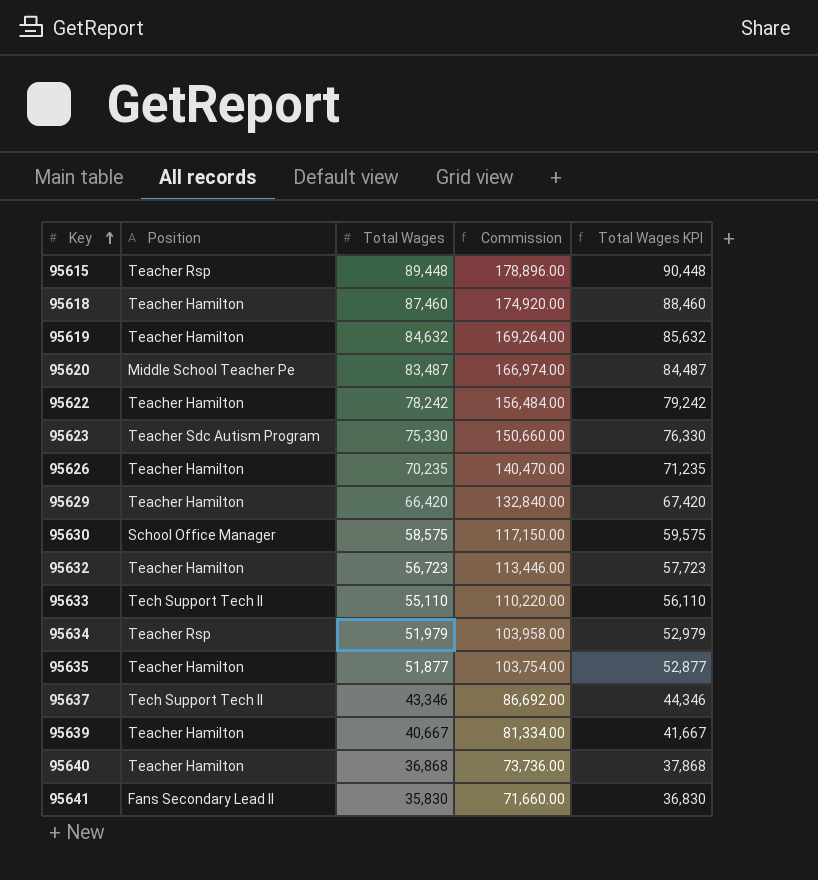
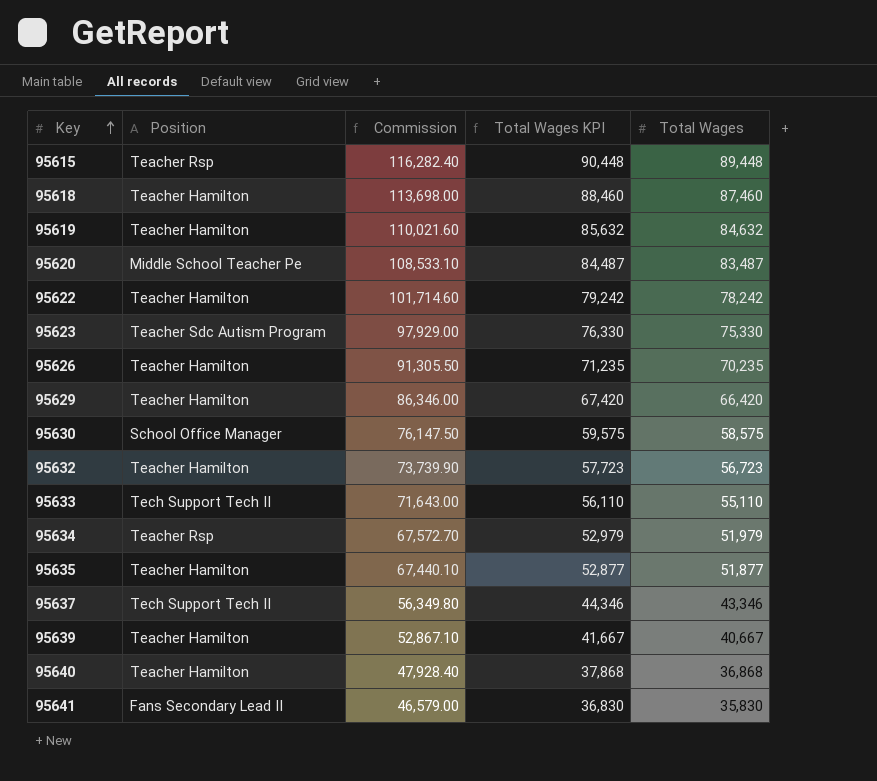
column Commission | formula: [Total Wages] * 2 -> [Total Wages] * 1.3
column Total Wages | position: 3 -> 5

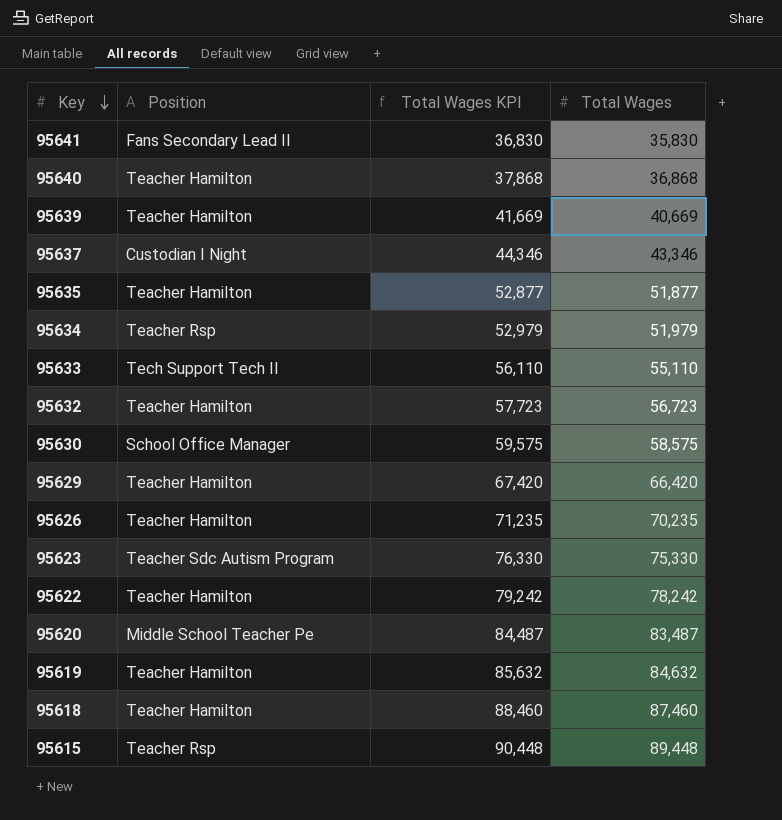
row order: Key ascending -> Key descending
column Commission | formula: [Total Wages] * 1.3 -> none
95639 | Total Wages KPI: 41,667 -> 41,669
95639 | Total Wages: 40,667 -> 40,669
95637 | Position: Tech Support Tech II -> Custodian I Night

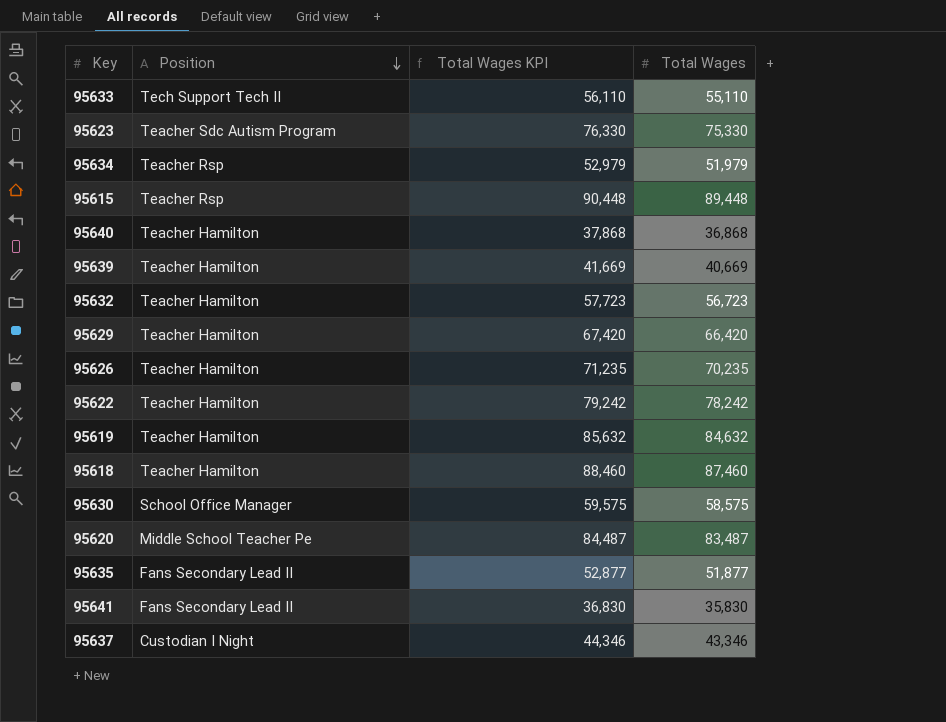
row order: Key descending -> Position descending
95635 | Position: Teacher Hamilton -> Fans Secondary Lead II

